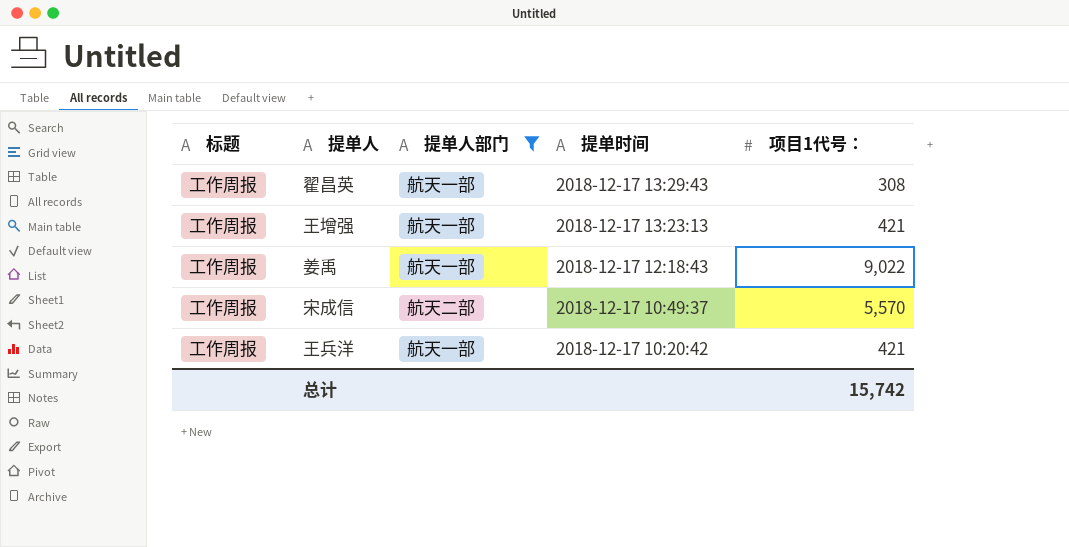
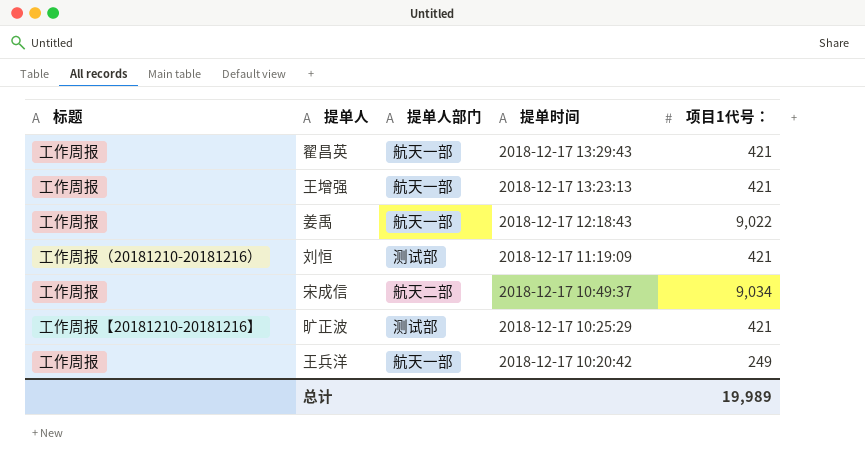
filter: 提单人部门 != 测试部 -> none
翟昌英 | 项目1代号：: 308 -> 421
宋成信 | 项目1代号：: 5,570 -> 9,034
王兵洋 | 项目1代号：: 421 -> 249
总计 | 项目1代号：: 15,742 -> 19,989

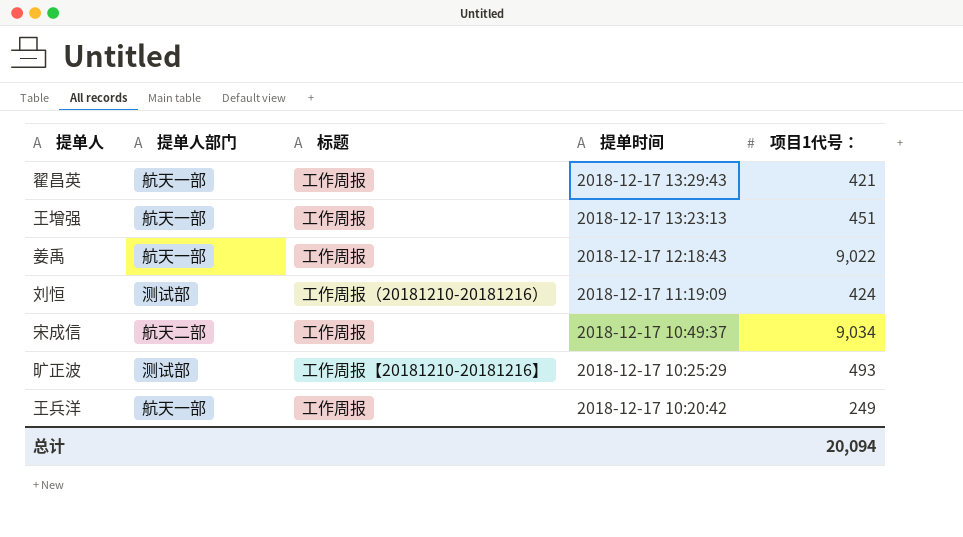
column 标题 | position: 1 -> 3
王增强 | 项目1代号：: 421 -> 451
刘恒 | 项目1代号：: 421 -> 424
旷正波 | 项目1代号：: 421 -> 493
总计 | 项目1代号：: 19,989 -> 20,094

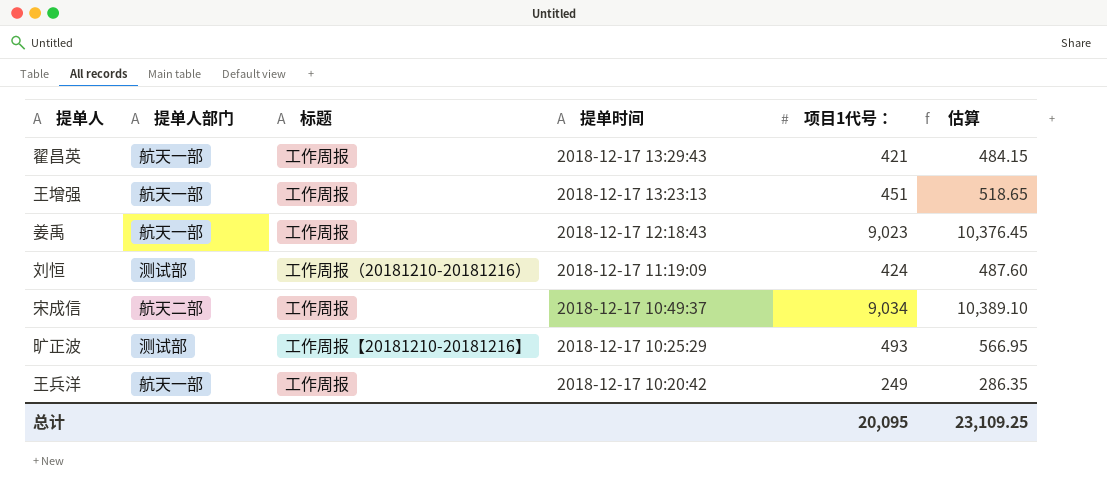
column 估算 | formula: none -> [项目1代号：] * 1.15
姜禹 | 项目1代号：: 9,022 -> 9,023
总计 | 项目1代号：: 20,094 -> 20,095

